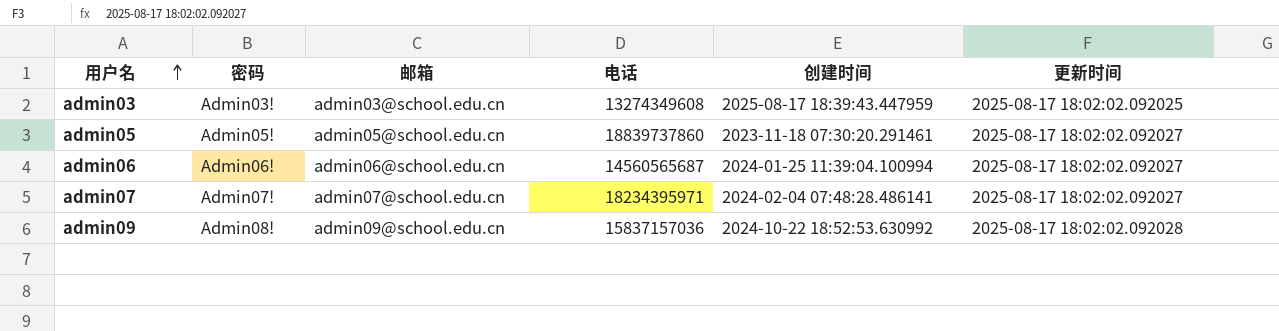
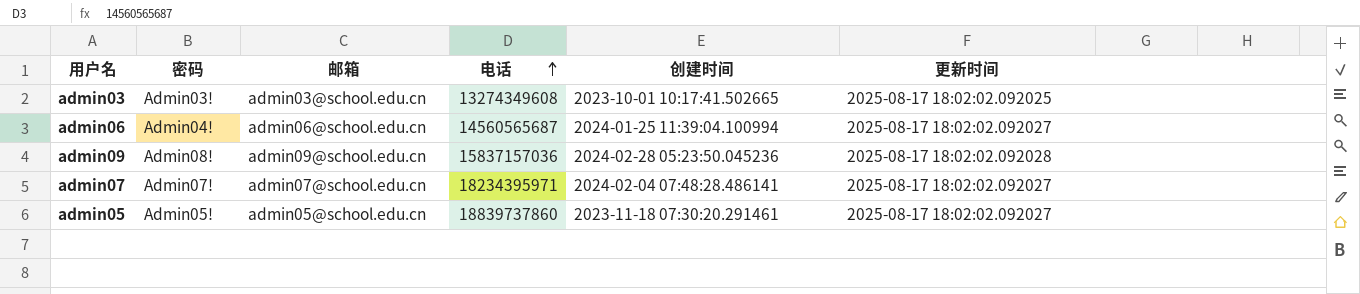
row order: 用户名 ascending -> 电话 ascending
admin03 | 创建时间: 2025-08-17 18:39:43.447959 -> 2023-10-01 10:17:41.502665
admin06 | 密码: Admin06! -> Admin04!
admin09 | 创建时间: 2024-10-22 18:52:53.630992 -> 2024-02-28 05:23:50.045236

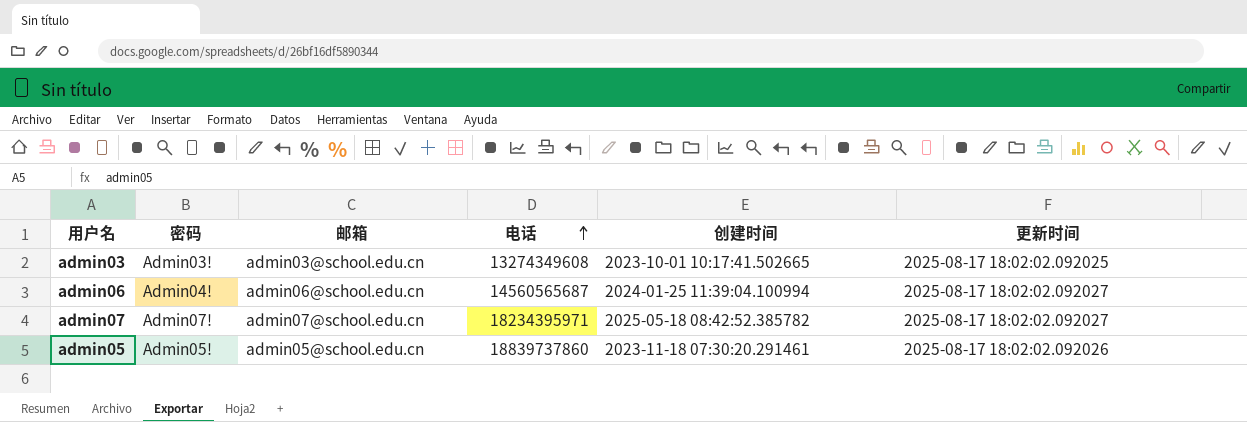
row admin09: Admin08! | admin09@school.edu.cn | 15837157036 | 2024-02-28 05:23:50.045236 | 2025-08-17 18:02:02.092028 -> none
admin07 | 创建时间: 2024-02-04 07:48:28.486141 -> 2025-05-18 08:42:52.385782
admin05 | 更新时间: 2025-08-17 18:02:02.092027 -> 2025-08-17 18:02:02.092026

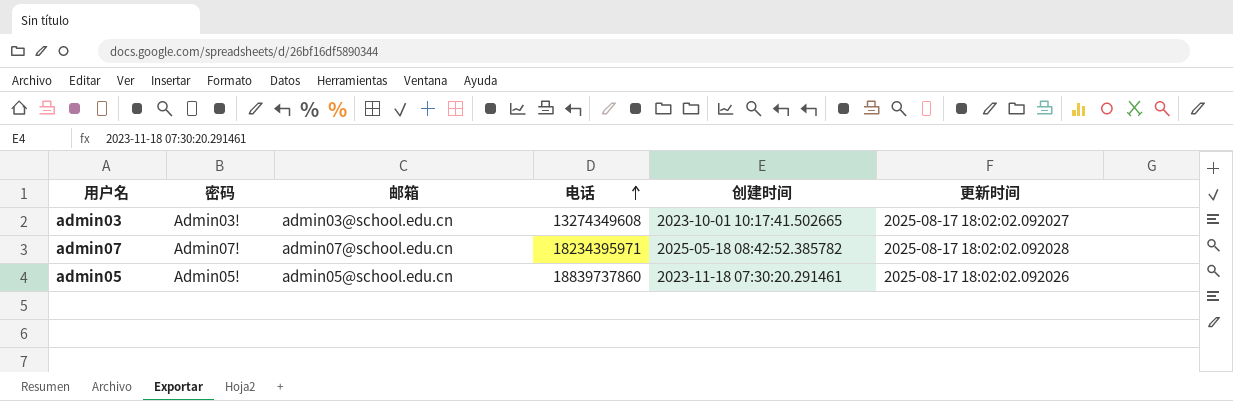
row admin06: Admin04! | admin06@school.edu.cn | 14560565687 | 2024-01-25 11:39:04.100994 | 2025-08-17 18:02:02.092027 -> none
admin03 | 更新时间: 2025-08-17 18:02:02.092025 -> 2025-08-17 18:02:02.092027
admin07 | 更新时间: 2025-08-17 18:02:02.092027 -> 2025-08-17 18:02:02.092028

